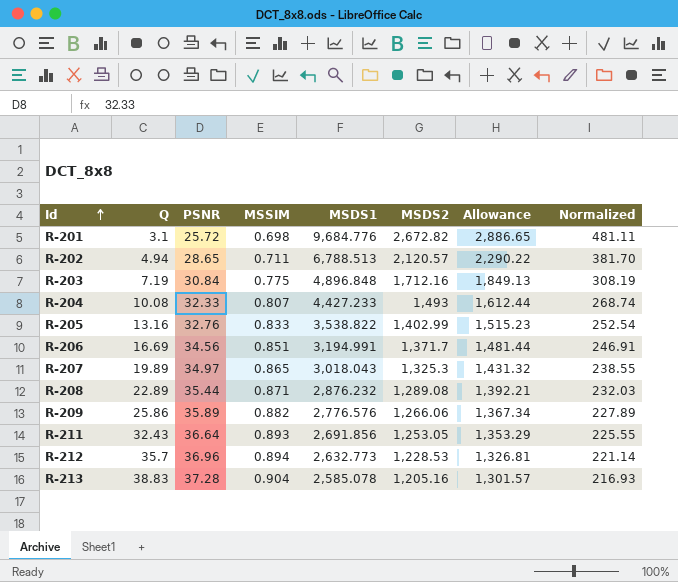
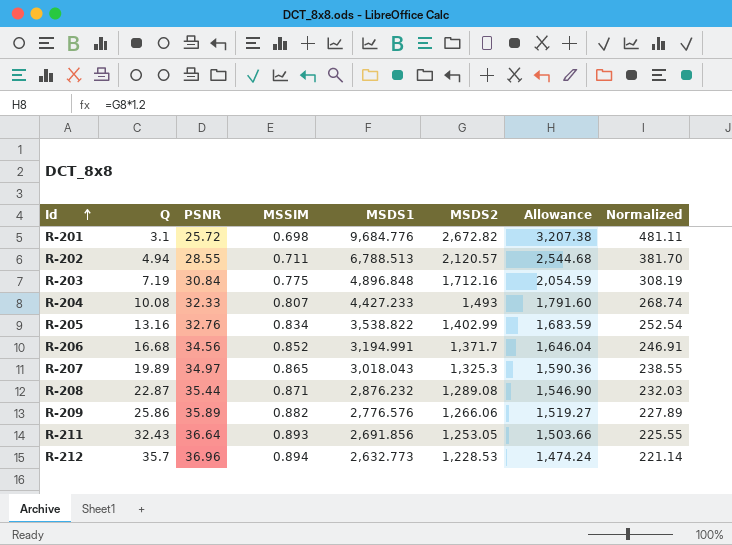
column Allowance | formula: [MSDS2] * 1.08 -> [MSDS2] * 1.2
row R-213: 38.83 | 37.28 | 0.904 | 2,585.078 | 1,205.16 | 1,301.57 | 216.93 -> none
R-202 | PSNR: 28.65 -> 28.55
R-205 | MSSIM: 0.833 -> 0.834
R-206 | Q: 16.69 -> 16.68
R-206 | MSSIM: 0.851 -> 0.852
R-208 | Q: 22.89 -> 22.87

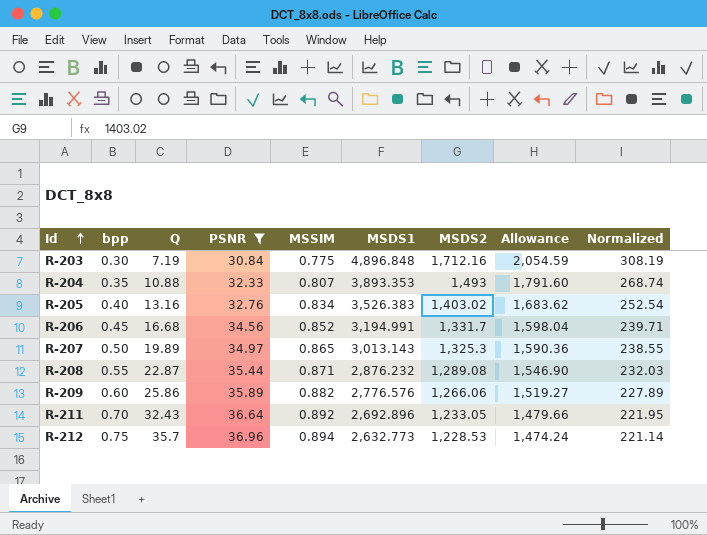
filter: none -> PSNR >= 30.84
column bpp | position: none -> 2
R-204 | Q: 10.08 -> 10.88
R-204 | MSDS1: 4,427.233 -> 3,893.353
R-205 | MSDS1: 3,538.822 -> 3,526.383
R-205 | MSDS2: 1,402.99 -> 1,403.02
R-205 | Allowance: 1,683.59 -> 1,683.62
R-206 | MSDS2: 1,371.7 -> 1,331.7
R-206 | Allowance: 1,646.04 -> 1,598.04
R-206 | Normalized: 246.91 -> 239.71
R-207 | MSDS1: 3,018.043 -> 3,013.143
R-211 | MSSIM: 0.893 -> 0.892
R-211 | MSDS1: 2,691.856 -> 2,692.896
R-211 | MSDS2: 1,253.05 -> 1,233.05
R-211 | Allowance: 1,503.66 -> 1,479.66
R-211 | Normalized: 225.55 -> 221.95

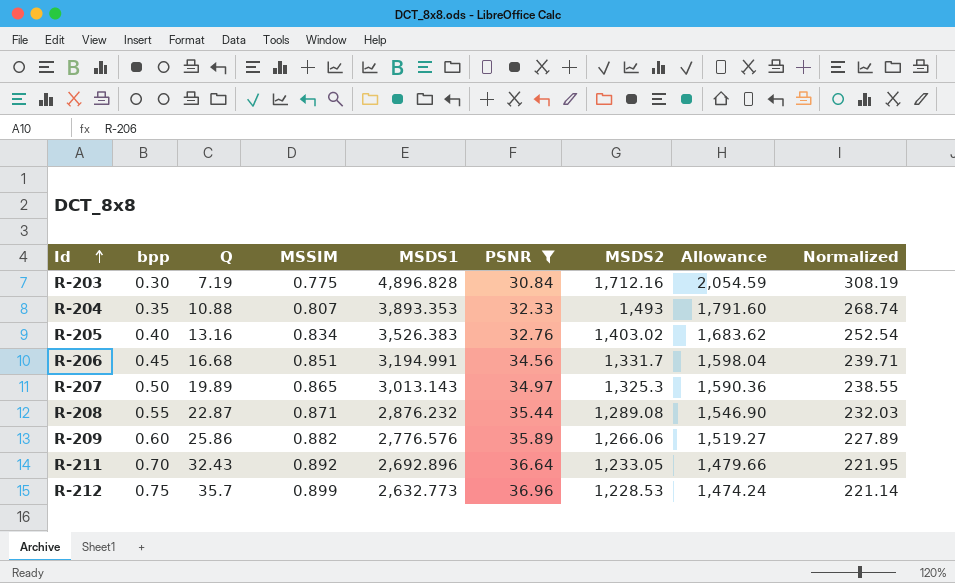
column PSNR | position: 4 -> 6
R-203 | MSDS1: 4,896.848 -> 4,896.828
R-206 | MSSIM: 0.852 -> 0.851
R-212 | MSSIM: 0.894 -> 0.899

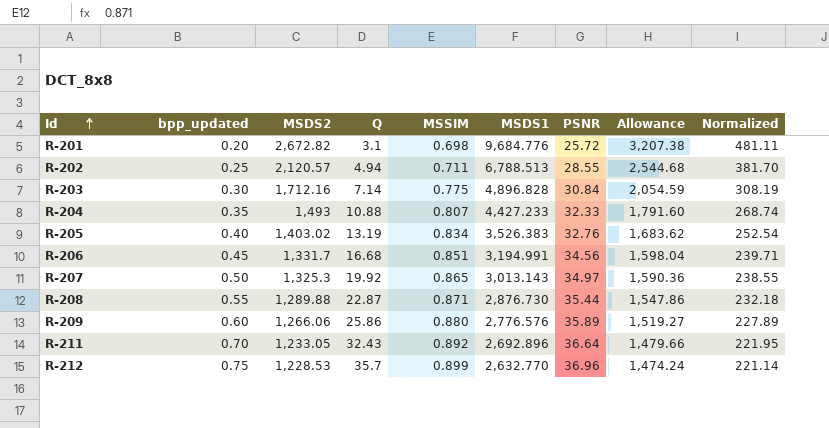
filter: PSNR >= 30.84 -> none
column name: bpp -> bpp_updated
column MSDS2 | position: 7 -> 3
R-203 | Q: 7.19 -> 7.14
R-204 | MSDS1: 3,893.353 -> 4,427.233
R-205 | Q: 13.16 -> 13.19
R-207 | Q: 19.89 -> 19.92
R-208 | MSDS2: 1,289.08 -> 1,289.88
R-208 | MSDS1: 2,876.232 -> 2,876.730
R-208 | Allowance: 1,546.90 -> 1,547.86
R-208 | Normalized: 232.03 -> 232.18
R-209 | MSSIM: 0.882 -> 0.880
R-212 | MSDS1: 2,632.773 -> 2,632.770

